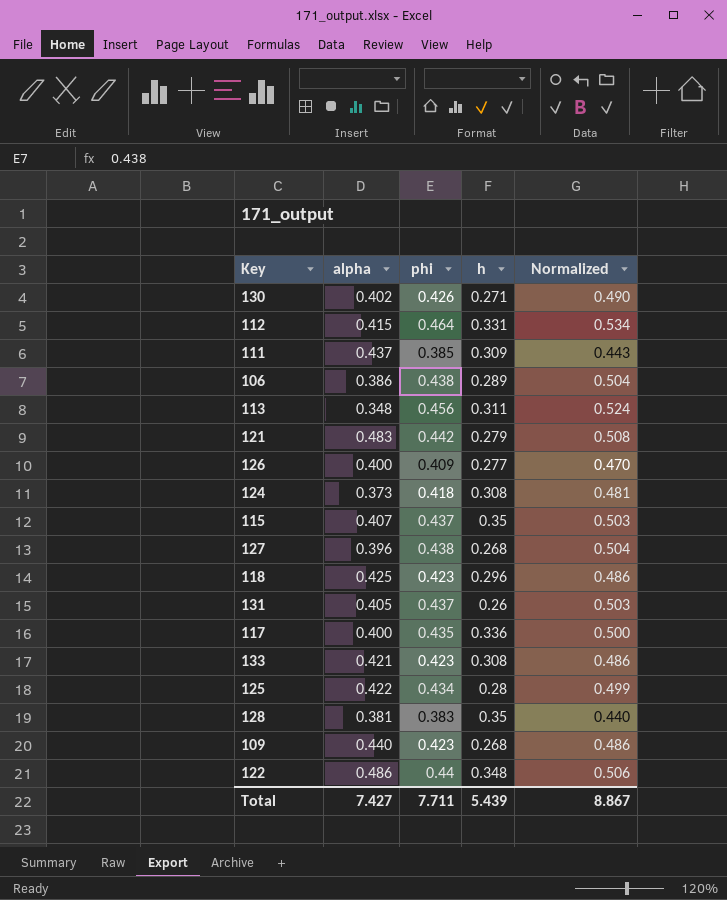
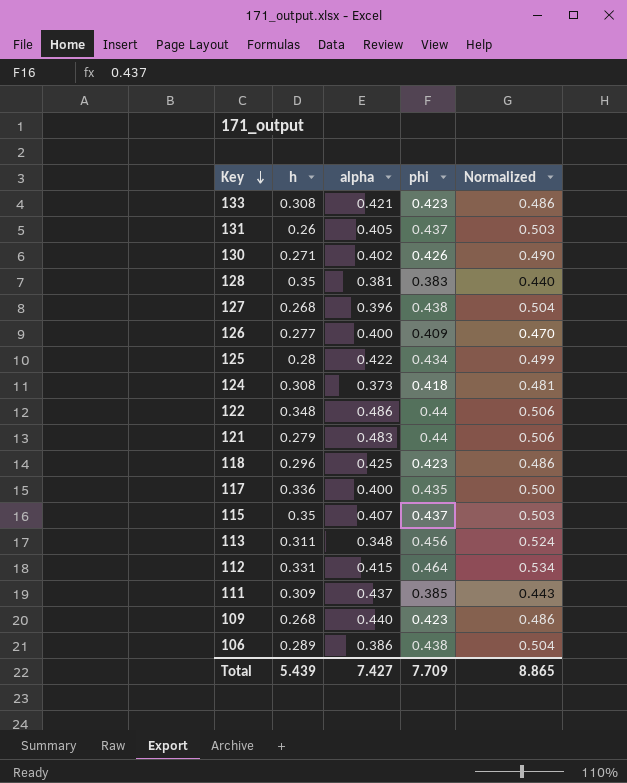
row order: none -> Key descending
column h | position: 4 -> 2
121 | phi: 0.442 -> 0.44
121 | Normalized: 0.508 -> 0.506
Total | phi: 7.711 -> 7.709
Total | Normalized: 8.867 -> 8.865

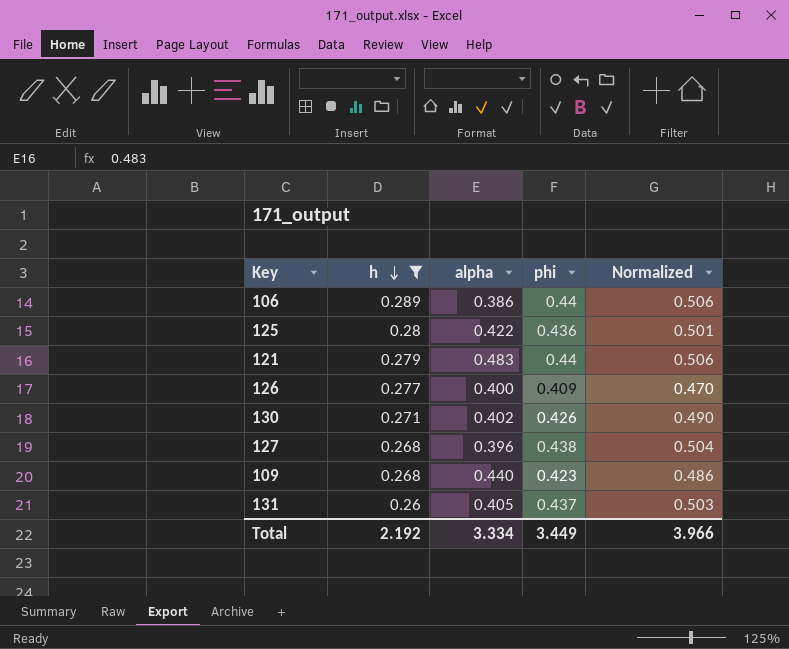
filter: none -> h <= 0.289
row order: Key descending -> h descending
106 | phi: 0.438 -> 0.44
106 | Normalized: 0.504 -> 0.506
125 | phi: 0.434 -> 0.436
125 | Normalized: 0.499 -> 0.501
Total | h: 5.439 -> 2.192
Total | alpha: 7.427 -> 3.334
Total | phi: 7.709 -> 3.449
Total | Normalized: 8.865 -> 3.966

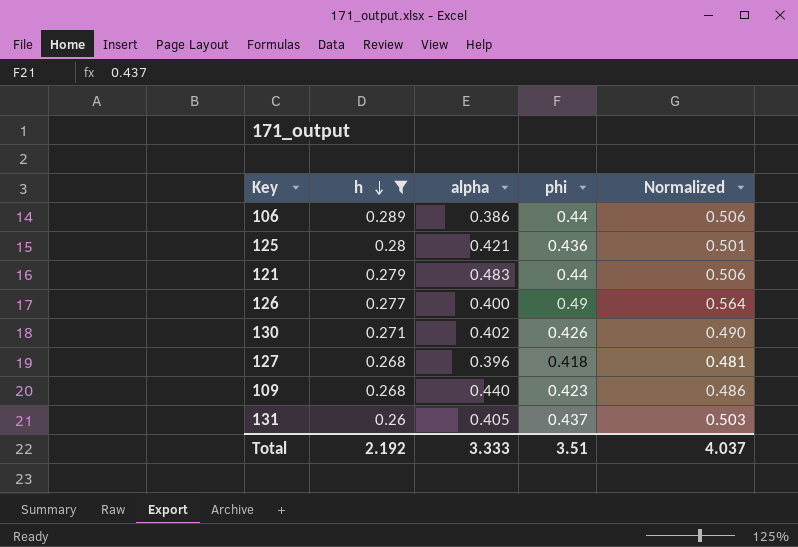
125 | alpha: 0.422 -> 0.421
126 | phi: 0.409 -> 0.49
126 | Normalized: 0.470 -> 0.564
127 | phi: 0.438 -> 0.418
127 | Normalized: 0.504 -> 0.481
Total | alpha: 3.334 -> 3.333
Total | phi: 3.449 -> 3.51
Total | Normalized: 3.966 -> 4.037

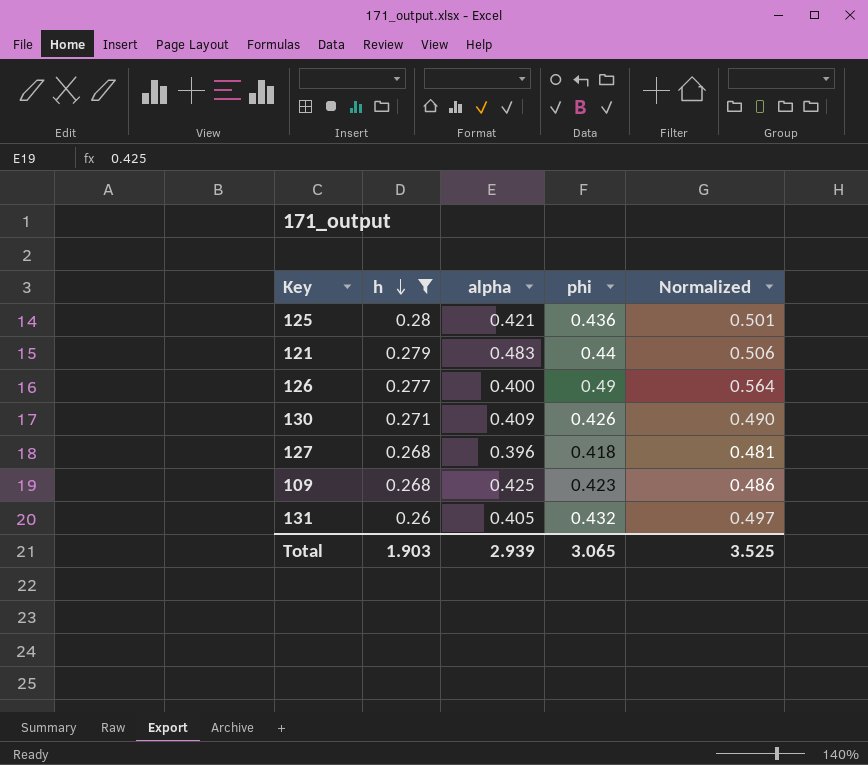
row 106: 0.289 | 0.386 | 0.44 | 0.506 -> none
130 | alpha: 0.402 -> 0.409
109 | alpha: 0.440 -> 0.425
131 | phi: 0.437 -> 0.432
131 | Normalized: 0.503 -> 0.497
Total | h: 2.192 -> 1.903
Total | alpha: 3.333 -> 2.939
Total | phi: 3.51 -> 3.065
Total | Normalized: 4.037 -> 3.525

